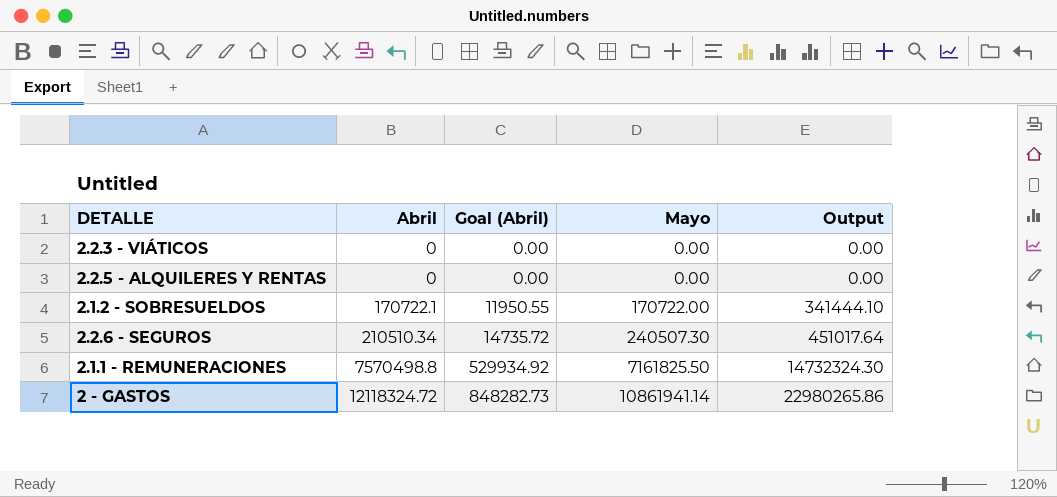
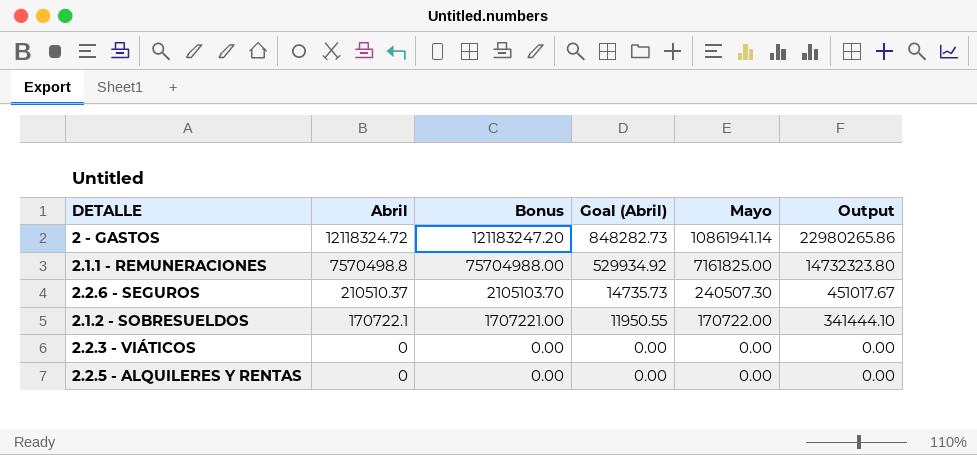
row order: Abril ascending -> Abril descending
column Bonus | formula: none -> [Abril] * 10
2.1.1 - REMUNERACIONES | Mayo: 7161825.50 -> 7161825.00
2.1.1 - REMUNERACIONES | Output: 14732324.30 -> 14732323.80
2.2.6 - SEGUROS | Abril: 210510.34 -> 210510.37
2.2.6 - SEGUROS | Goal (Abril): 14735.72 -> 14735.73
2.2.6 - SEGUROS | Output: 451017.64 -> 451017.67

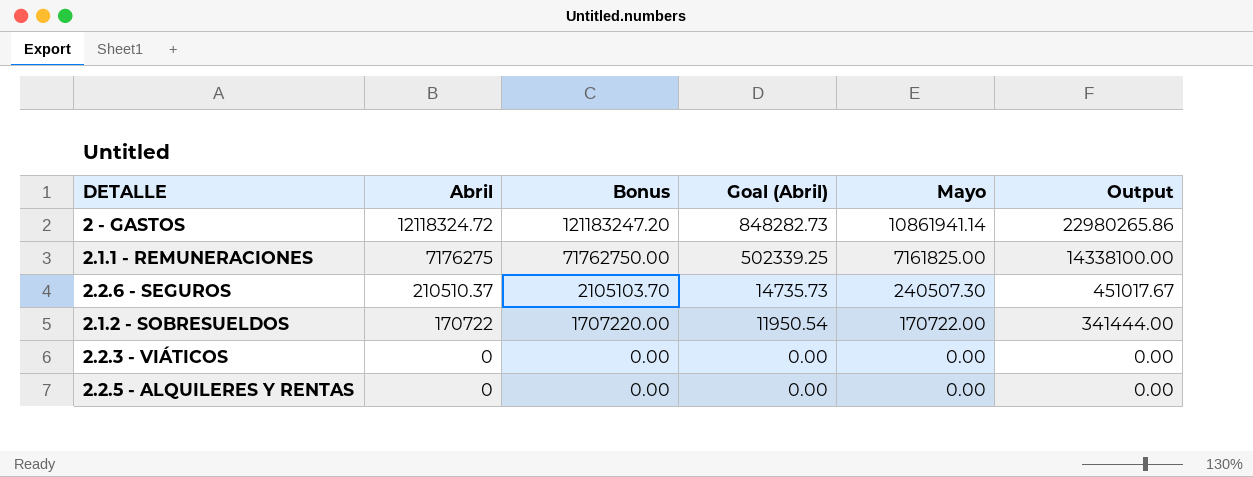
2.1.1 - REMUNERACIONES | Abril: 7570498.8 -> 7176275
2.1.1 - REMUNERACIONES | Bonus: 75704988.00 -> 71762750.00
2.1.1 - REMUNERACIONES | Goal (Abril): 529934.92 -> 502339.25
2.1.1 - REMUNERACIONES | Output: 14732323.80 -> 14338100.00
2.1.2 - SOBRESUELDOS | Abril: 170722.1 -> 170722
2.1.2 - SOBRESUELDOS | Bonus: 1707221.00 -> 1707220.00
2.1.2 - SOBRESUELDOS | Goal (Abril): 11950.55 -> 11950.54
2.1.2 - SOBRESUELDOS | Output: 341444.10 -> 341444.00

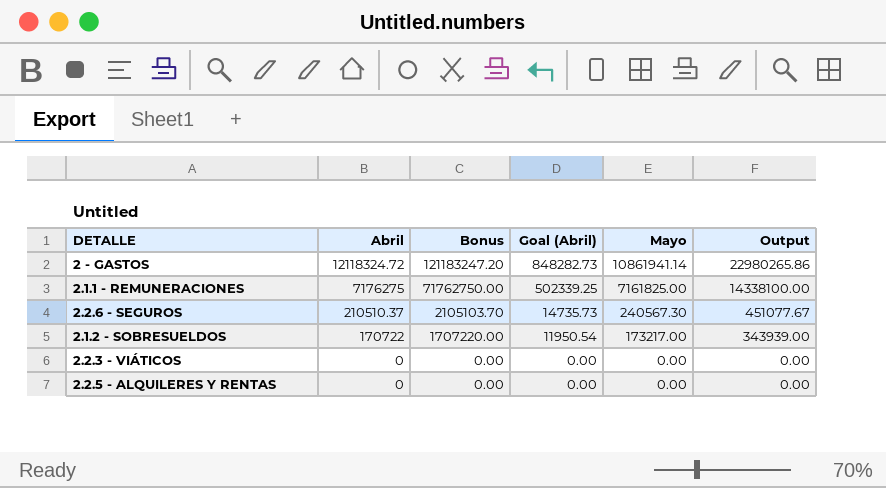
2.2.6 - SEGUROS | Mayo: 240507.30 -> 240567.30
2.2.6 - SEGUROS | Output: 451017.67 -> 451077.67
2.1.2 - SOBRESUELDOS | Mayo: 170722.00 -> 173217.00
2.1.2 - SOBRESUELDOS | Output: 341444.00 -> 343939.00

